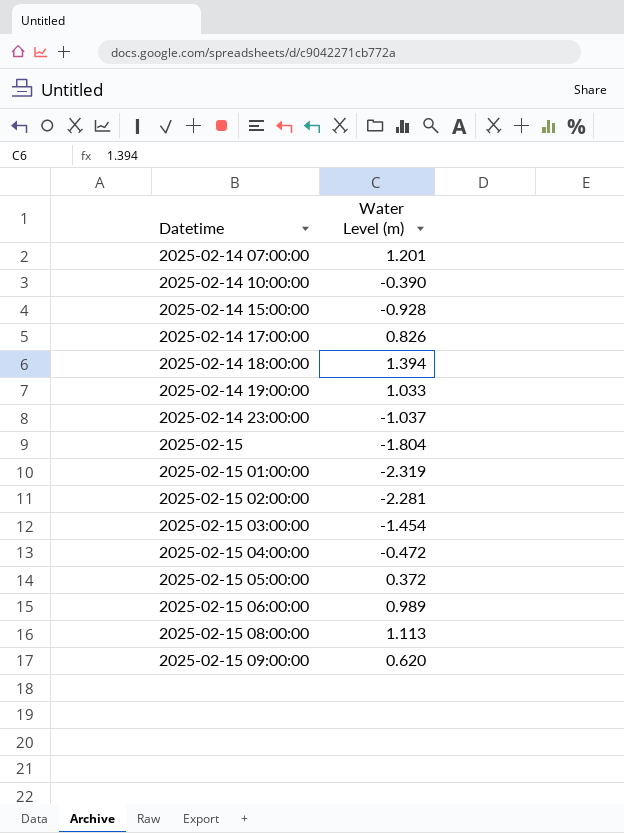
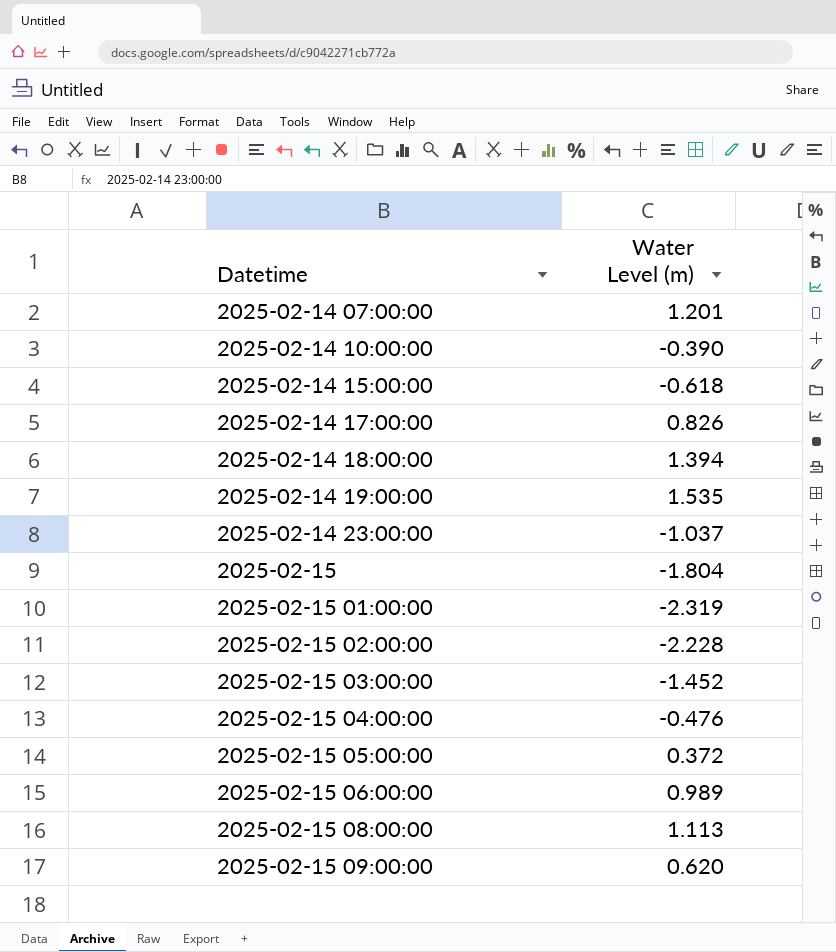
2025-02-14 15:00:00 | Water Level (m): -0.928 -> -0.618
2025-02-14 19:00:00 | Water Level (m): 1.033 -> 1.535
2025-02-15 02:00:00 | Water Level (m): -2.281 -> -2.228
2025-02-15 03:00:00 | Water Level (m): -1.454 -> -1.452
2025-02-15 04:00:00 | Water Level (m): -0.472 -> -0.476

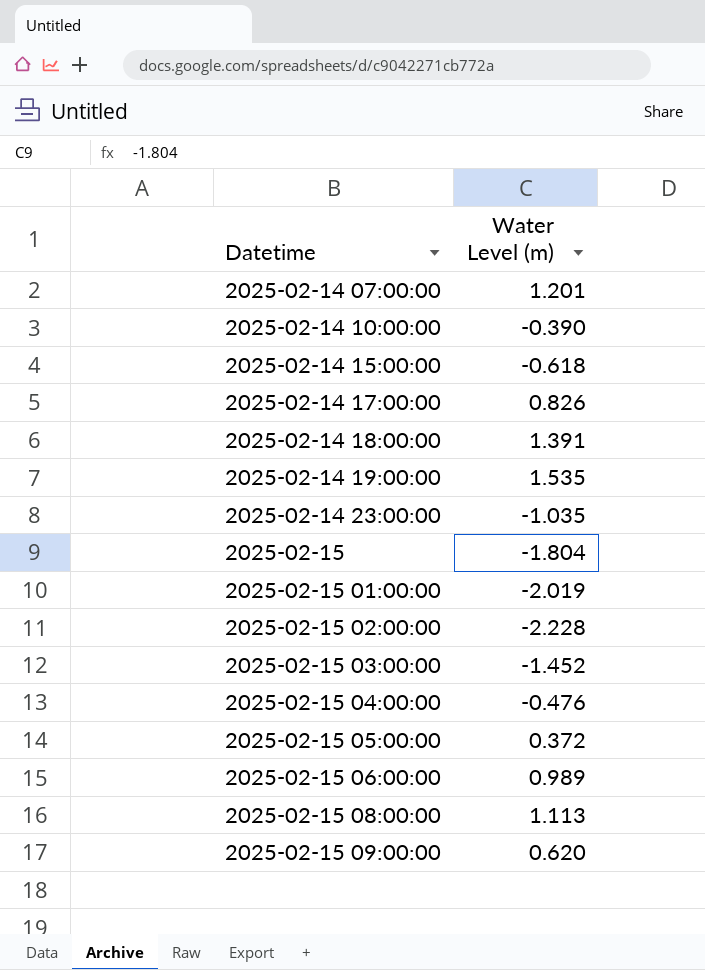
2025-02-14 18:00:00 | Water Level (m): 1.394 -> 1.391
2025-02-14 23:00:00 | Water Level (m): -1.037 -> -1.035
2025-02-15 01:00:00 | Water Level (m): -2.319 -> -2.019

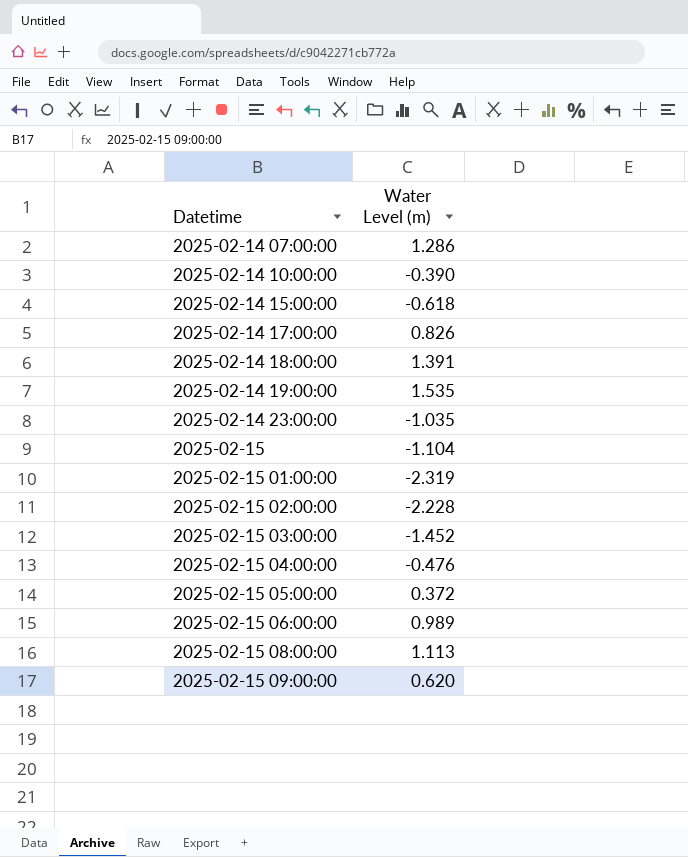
2025-02-14 07:00:00 | Water Level (m): 1.201 -> 1.286
2025-02-15 | Water Level (m): -1.804 -> -1.104
2025-02-15 01:00:00 | Water Level (m): -2.019 -> -2.319

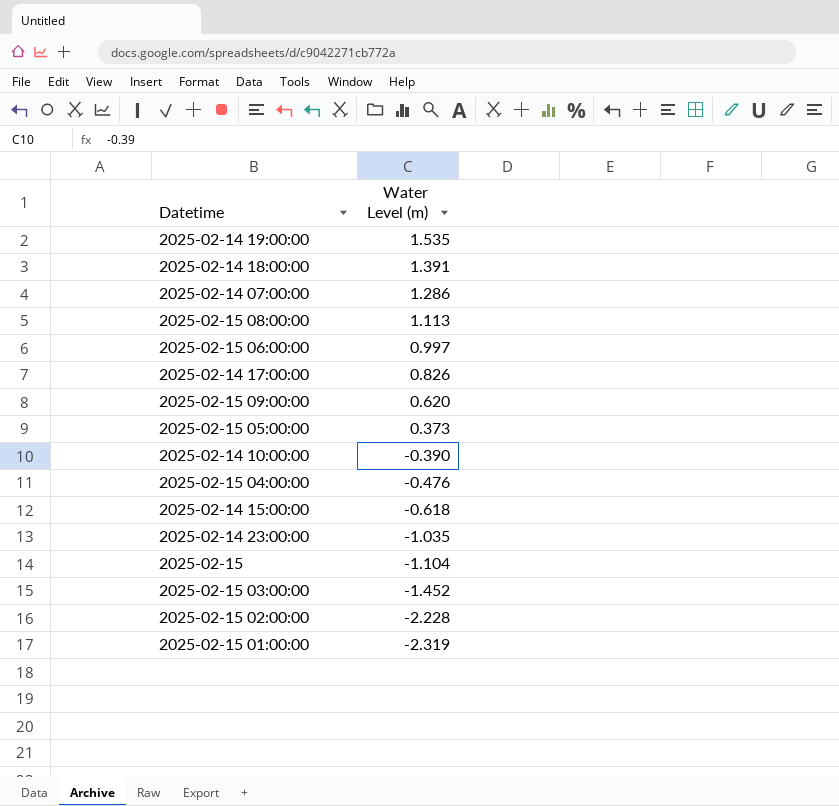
row order: Datetime ascending -> Water Level (m) descending
2025-02-15 06:00:00 | Water Level (m): 0.989 -> 0.997
2025-02-15 05:00:00 | Water Level (m): 0.372 -> 0.373

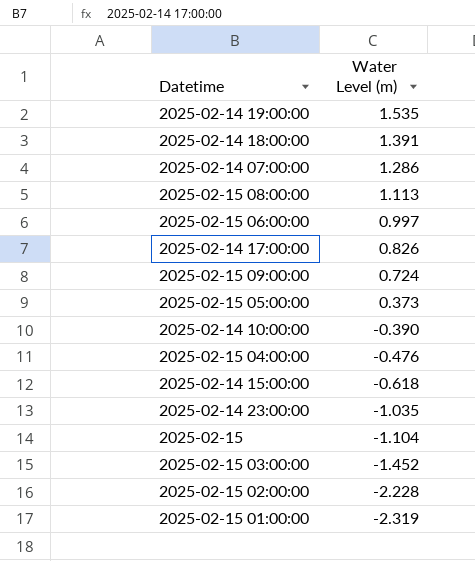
2025-02-15 09:00:00 | Water Level (m): 0.620 -> 0.724

